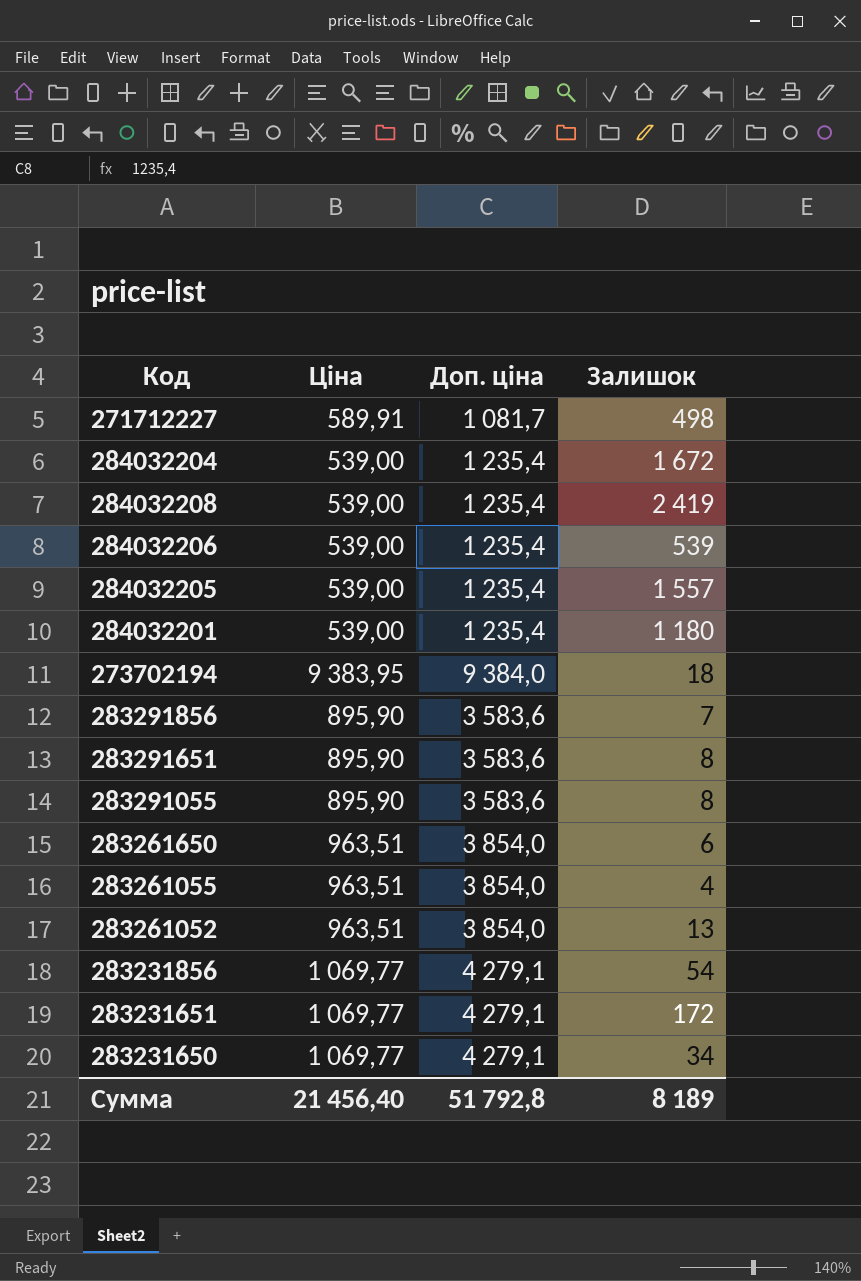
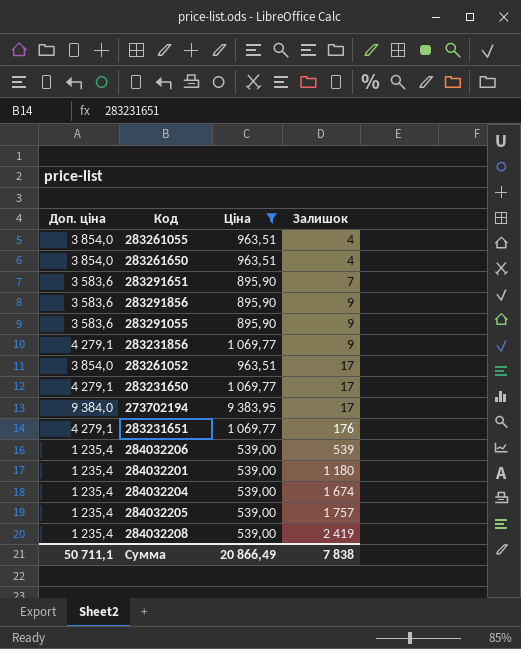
filter: none -> Ціна != 589,91
row order: none -> Залишок ascending
column Доп. ціна | position: 3 -> 1
283261650 | Залишок: 6 -> 4
283291651 | Залишок: 8 -> 7
283291856 | Залишок: 7 -> 9
283291055 | Залишок: 8 -> 9
283231856 | Залишок: 54 -> 9
283261052 | Залишок: 13 -> 17
283231650 | Залишок: 34 -> 17
273702194 | Залишок: 18 -> 17
283231651 | Залишок: 172 -> 176
284032204 | Залишок: 1 672 -> 1 674
284032205 | Залишок: 1 557 -> 1 757
Сумма | Доп. ціна: 51 792,8 -> 50 711,1
Сумма | Ціна: 21 456,40 -> 20 866,49
Сумма | Залишок: 8 189 -> 7 838

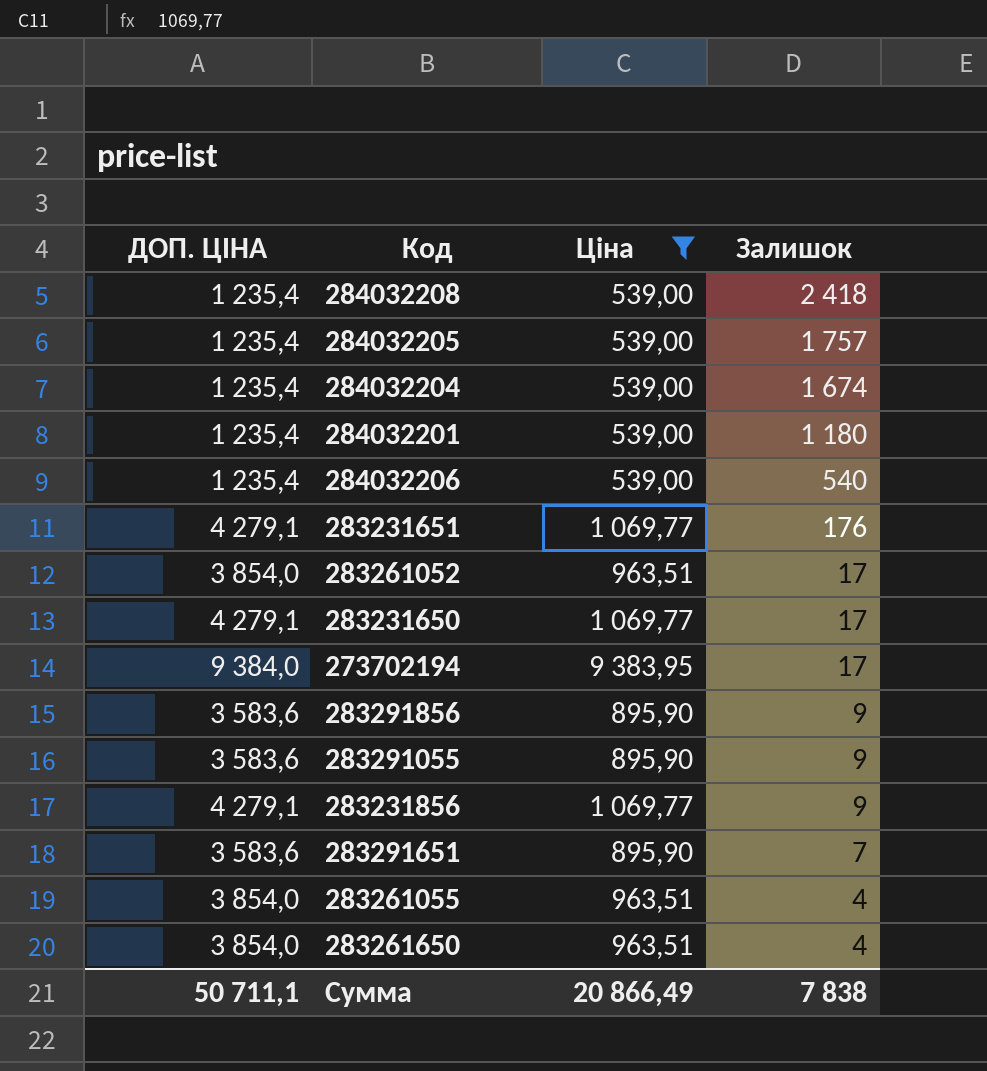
row order: Залишок ascending -> Залишок descending
column name: Доп. ціна -> ДОП. ЦІНА
284032208 | Залишок: 2 419 -> 2 418
284032206 | Залишок: 539 -> 540

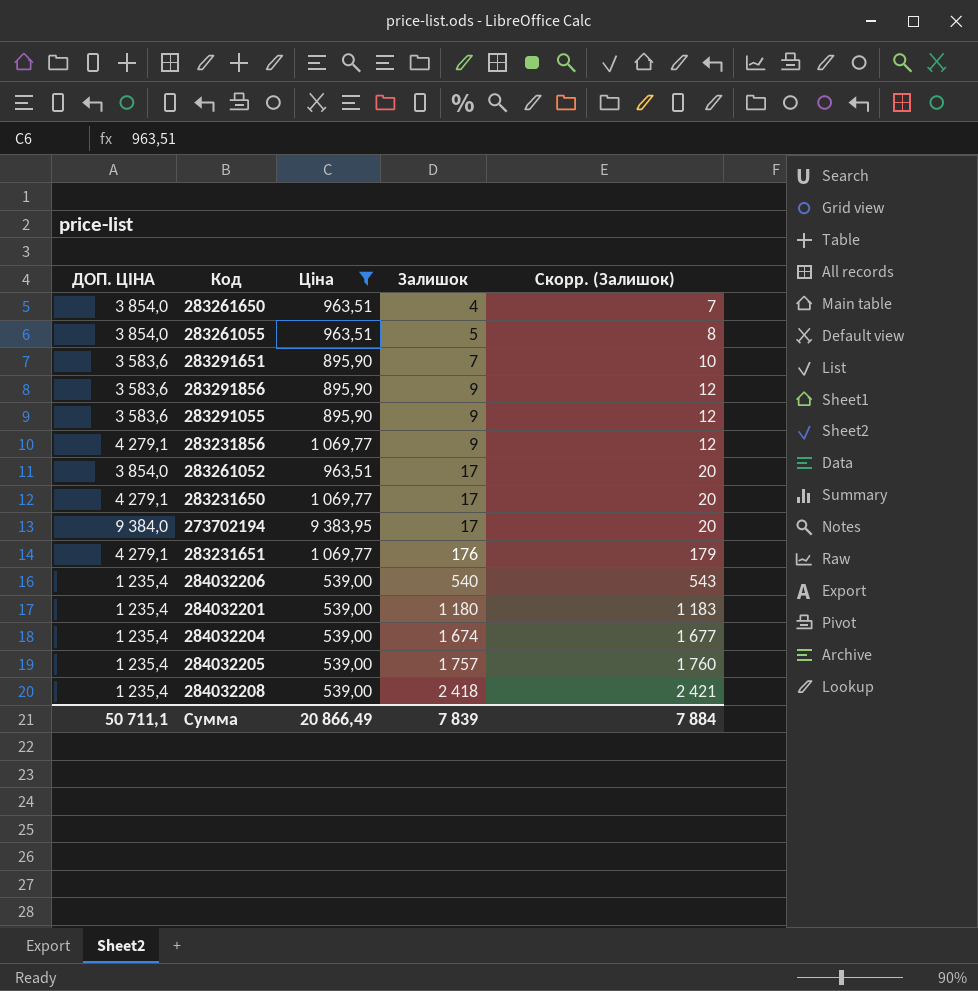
row order: Залишок descending -> Залишок ascending
column Скорр. (Залишок) | formula: none -> [Залишок] + 3
283261055 | Залишок: 4 -> 5
Сумма | Залишок: 7 838 -> 7 839

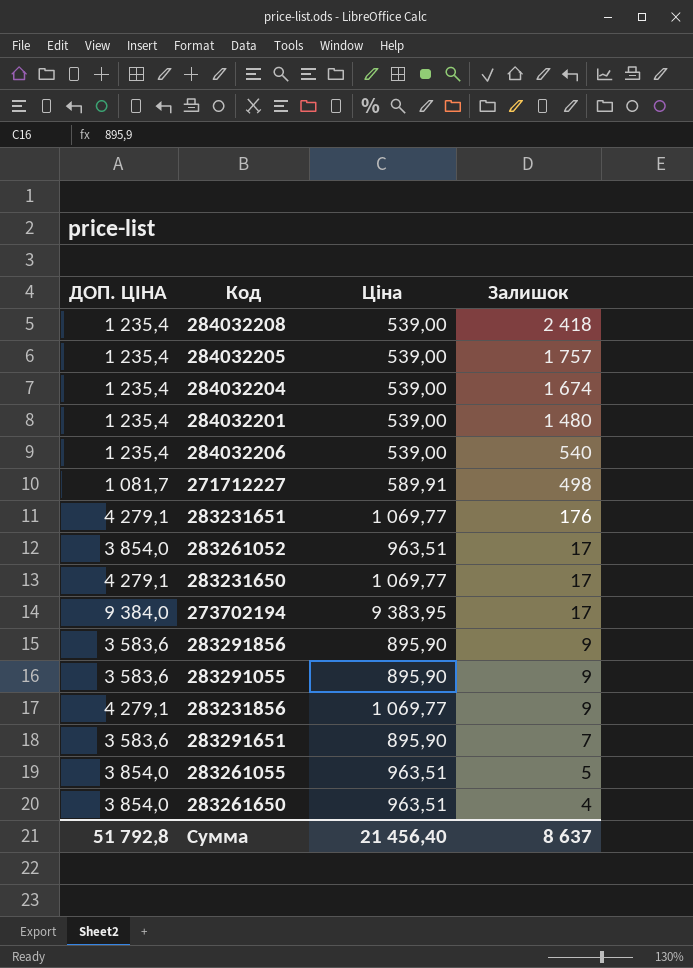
filter: Ціна != 589,91 -> none
row order: Залишок ascending -> Залишок descending
column Скорр. (Залишок) | formula: [Залишок] + 3 -> none
284032201 | Залишок: 1 180 -> 1 480
Сумма | ДОП. ЦІНА: 50 711,1 -> 51 792,8
Сумма | Ціна: 20 866,49 -> 21 456,40
Сумма | Залишок: 7 839 -> 8 637

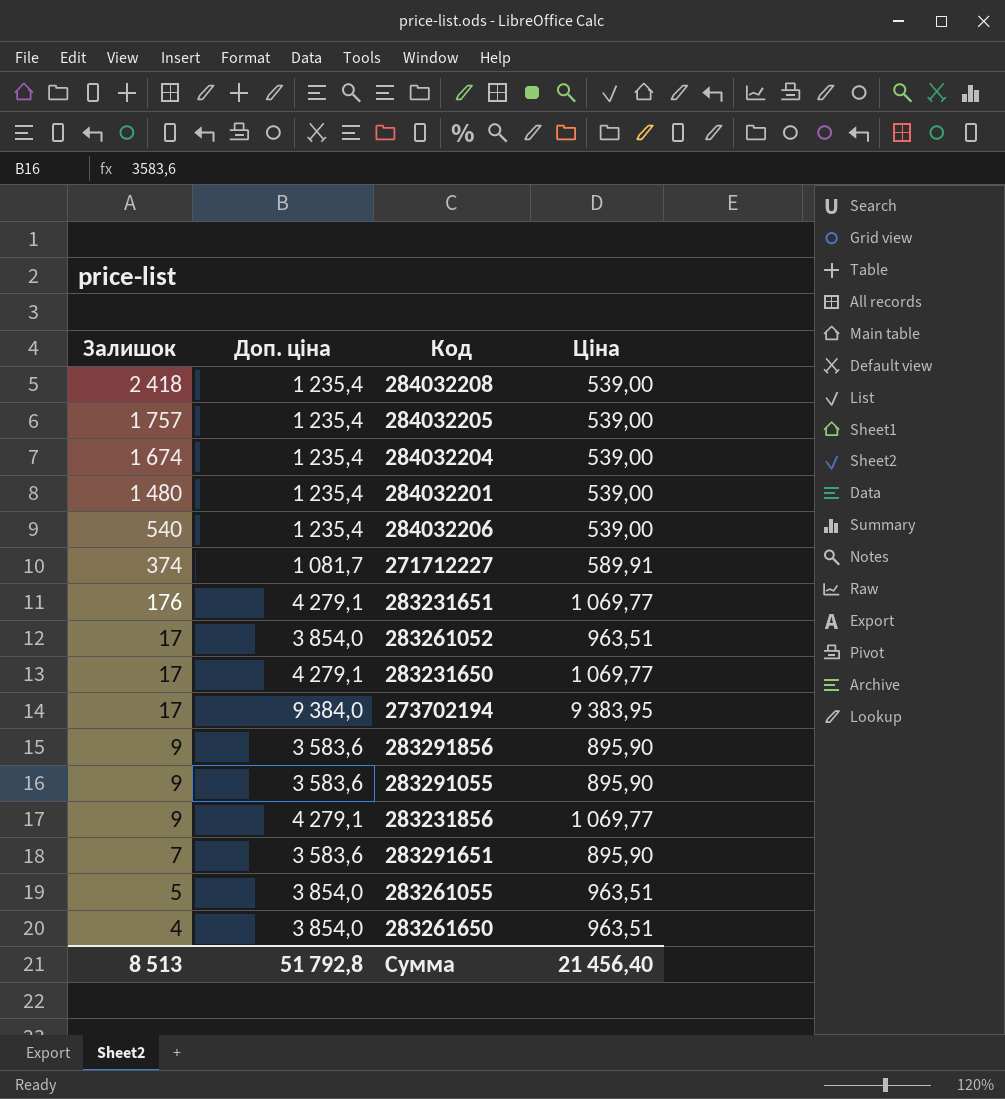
column Залишок | position: 4 -> 1
column name: ДОП. ЦІНА -> Доп. ціна
271712227 | Залишок: 498 -> 374
Сумма | Залишок: 8 637 -> 8 513

